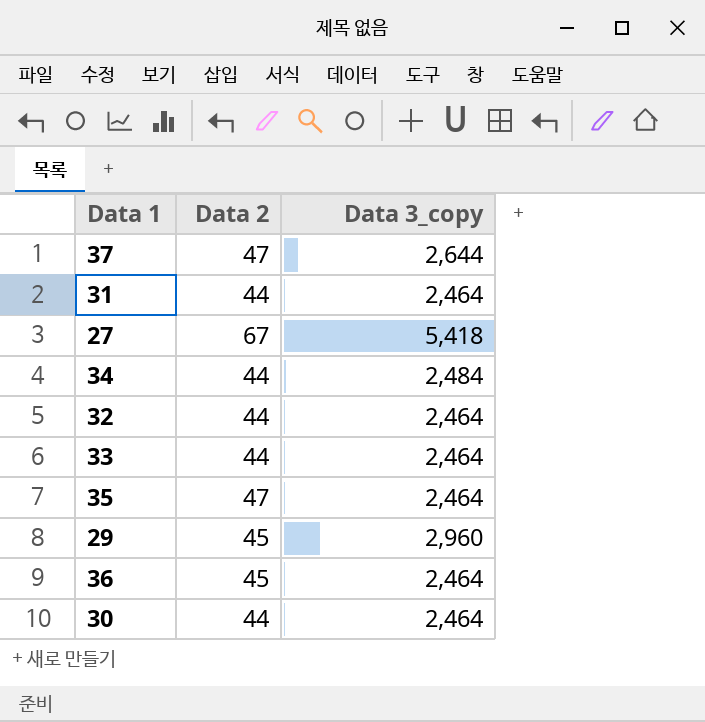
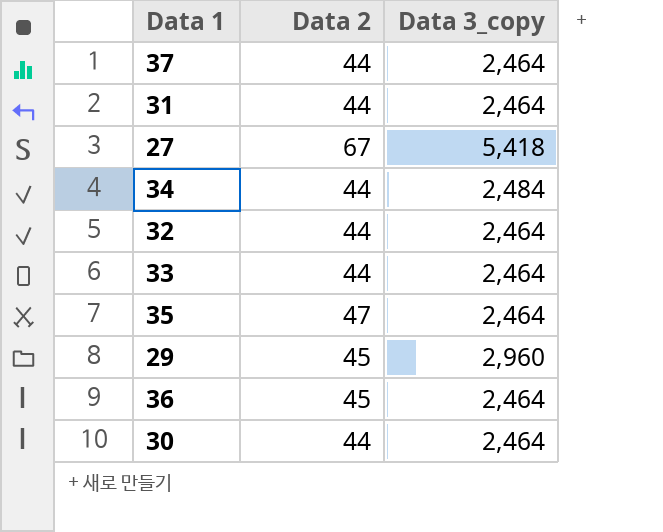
37 | Data 2: 47 -> 44
37 | Data 3_copy: 2,644 -> 2,464

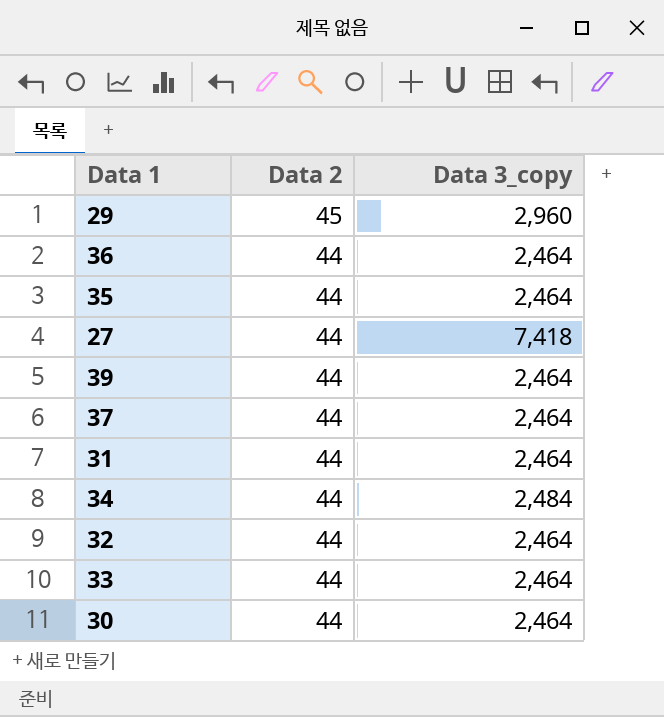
row order: none -> Data 2 descending
36 | Data 2: 45 -> 44
35 | Data 2: 47 -> 44
27 | Data 2: 67 -> 44
27 | Data 3_copy: 5,418 -> 7,418
row 39: none -> 44 | 2,464

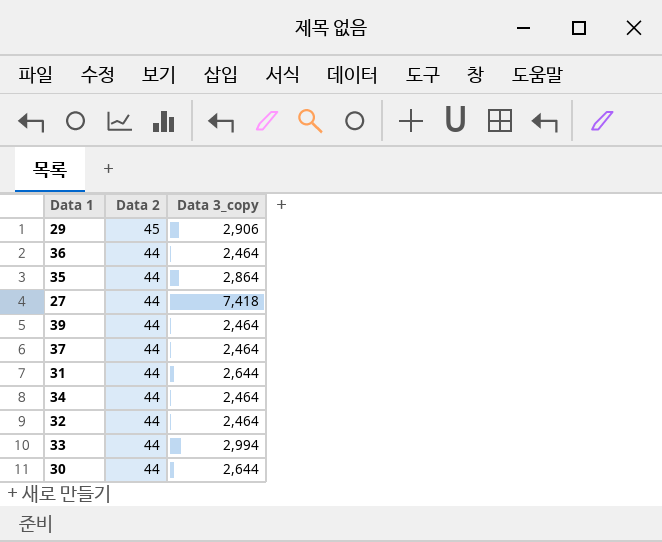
29 | Data 3_copy: 2,960 -> 2,906
35 | Data 3_copy: 2,464 -> 2,864
31 | Data 3_copy: 2,464 -> 2,644
34 | Data 3_copy: 2,484 -> 2,464
33 | Data 3_copy: 2,464 -> 2,994
30 | Data 3_copy: 2,464 -> 2,644

